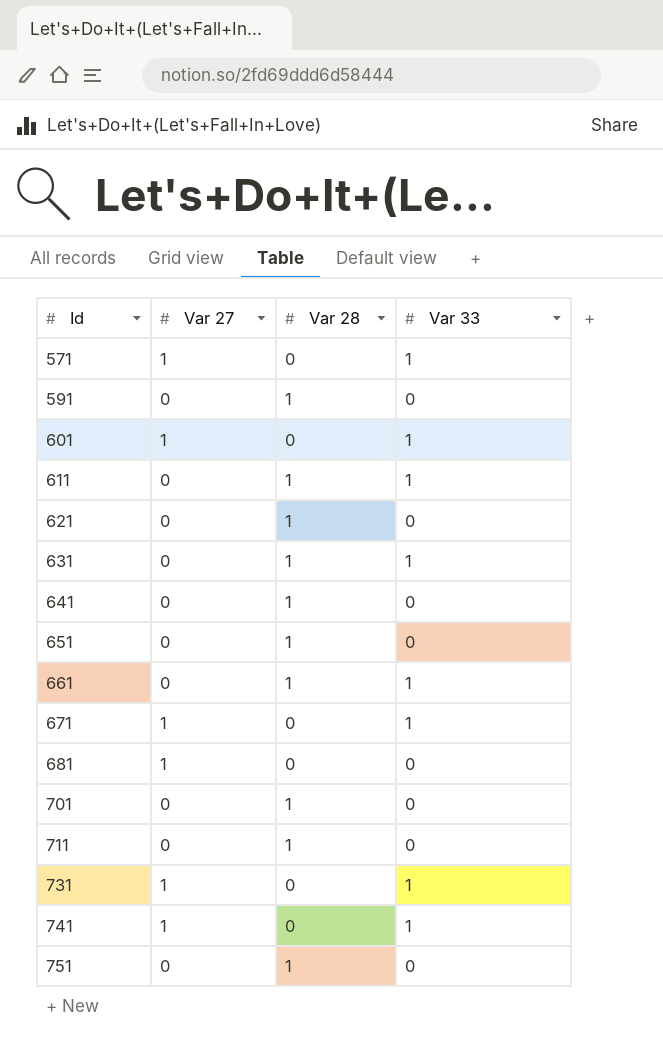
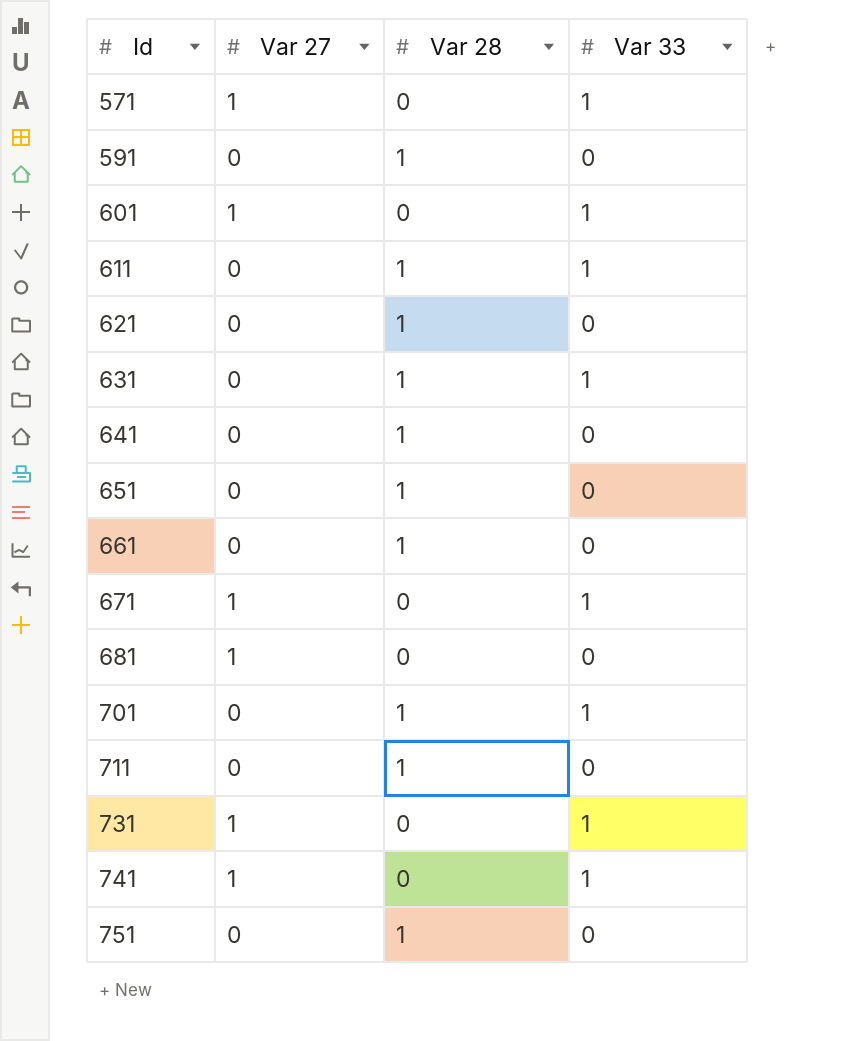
661 | Var 33: 1 -> 0
701 | Var 33: 0 -> 1

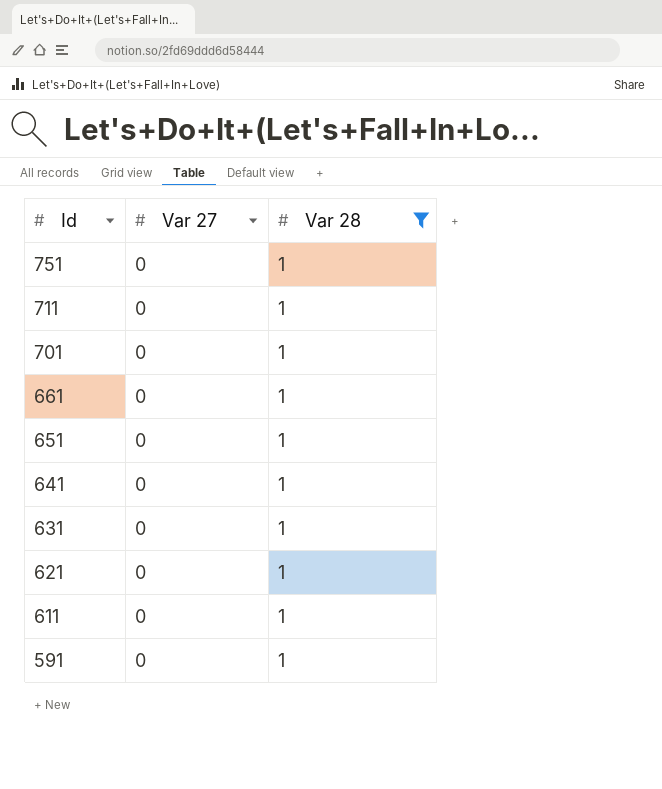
filter: none -> Var 28 = 1
row order: Id ascending -> Id descending
column Var 33 | position: 4 -> none

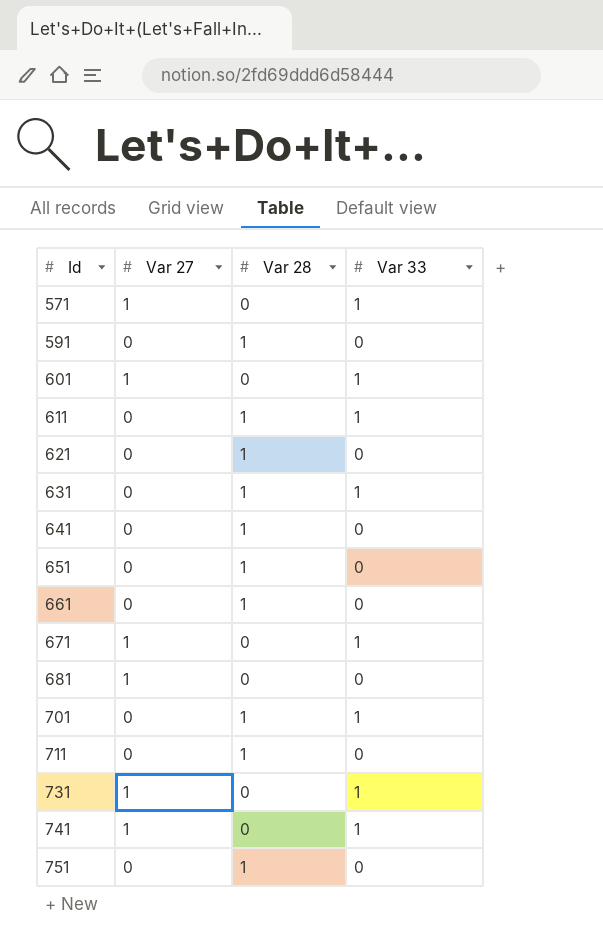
filter: Var 28 = 1 -> none
row order: Id descending -> Id ascending
column Var 33 | position: none -> 4

